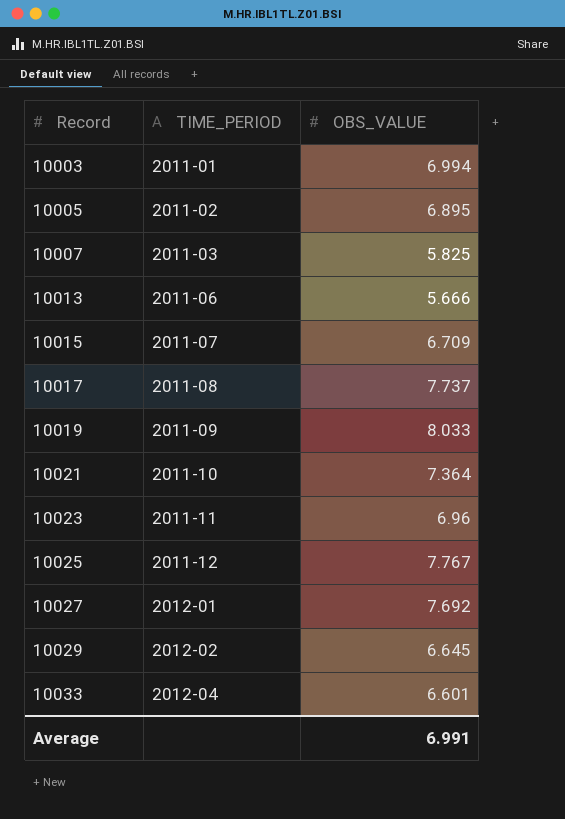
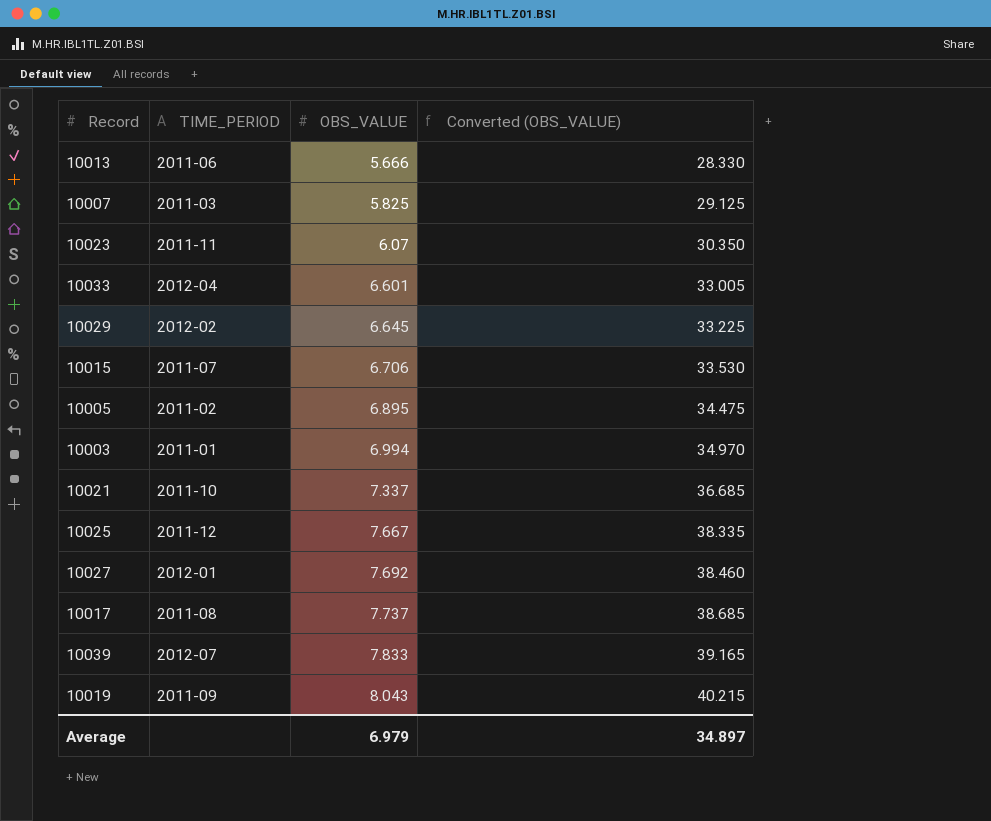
row order: Record ascending -> OBS_VALUE ascending
column Converted (OBS_VALUE) | formula: none -> [OBS_VALUE] * 5
10023 | OBS_VALUE: 6.96 -> 6.07
10015 | OBS_VALUE: 6.709 -> 6.706
10021 | OBS_VALUE: 7.364 -> 7.337
10025 | OBS_VALUE: 7.767 -> 7.667
row 10039: none -> 2012-07 | 7.833 | 39.165
10019 | OBS_VALUE: 8.033 -> 8.043
Average | OBS_VALUE: 6.991 -> 6.979

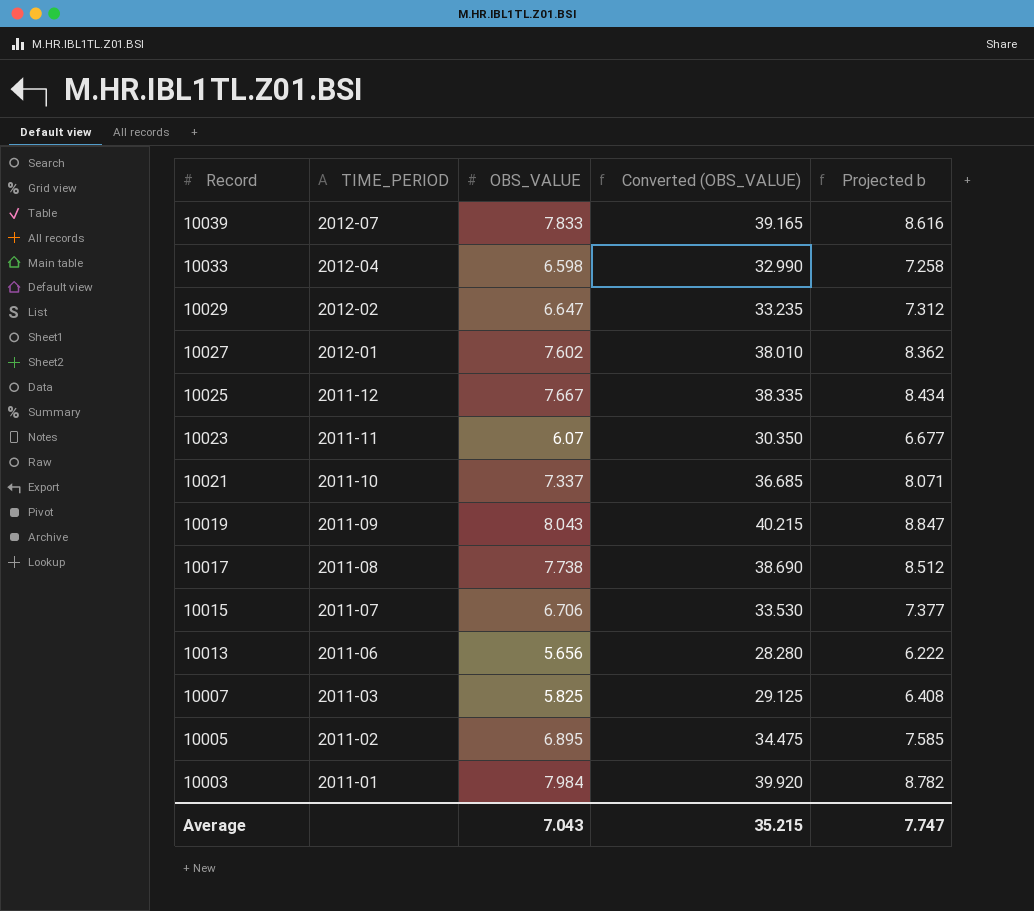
row order: OBS_VALUE ascending -> Record descending
column Projected b | formula: none -> [OBS_VALUE] * 1.1
10033 | OBS_VALUE: 6.601 -> 6.598
10033 | Converted (OBS_VALUE): 33.005 -> 32.990
10029 | OBS_VALUE: 6.645 -> 6.647
10029 | Converted (OBS_VALUE): 33.225 -> 33.235
10027 | OBS_VALUE: 7.692 -> 7.602
10027 | Converted (OBS_VALUE): 38.460 -> 38.010
10017 | OBS_VALUE: 7.737 -> 7.738
10017 | Converted (OBS_VALUE): 38.685 -> 38.690
10013 | OBS_VALUE: 5.666 -> 5.656
10013 | Converted (OBS_VALUE): 28.330 -> 28.280
10003 | OBS_VALUE: 6.994 -> 7.984
10003 | Converted (OBS_VALUE): 34.970 -> 39.920
Average | OBS_VALUE: 6.979 -> 7.043
Average | Converted (OBS_VALUE): 34.897 -> 35.215

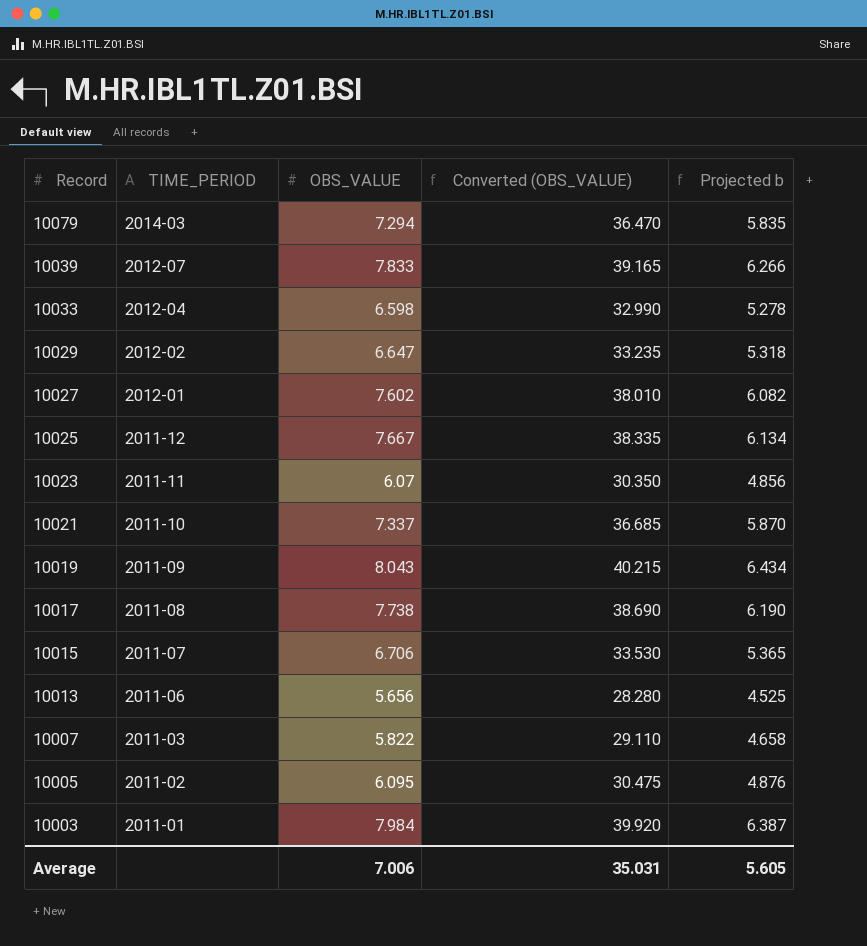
column Projected b | formula: [OBS_VALUE] * 1.1 -> [OBS_VALUE] * 0.8
row 10079: none -> 2014-03 | 7.294 | 36.470 | 5.835
10007 | OBS_VALUE: 5.825 -> 5.822
10007 | Converted (OBS_VALUE): 29.125 -> 29.110
10005 | OBS_VALUE: 6.895 -> 6.095
10005 | Converted (OBS_VALUE): 34.475 -> 30.475
Average | OBS_VALUE: 7.043 -> 7.006
Average | Converted (OBS_VALUE): 35.215 -> 35.031
Average | Projected b: 7.747 -> 5.605

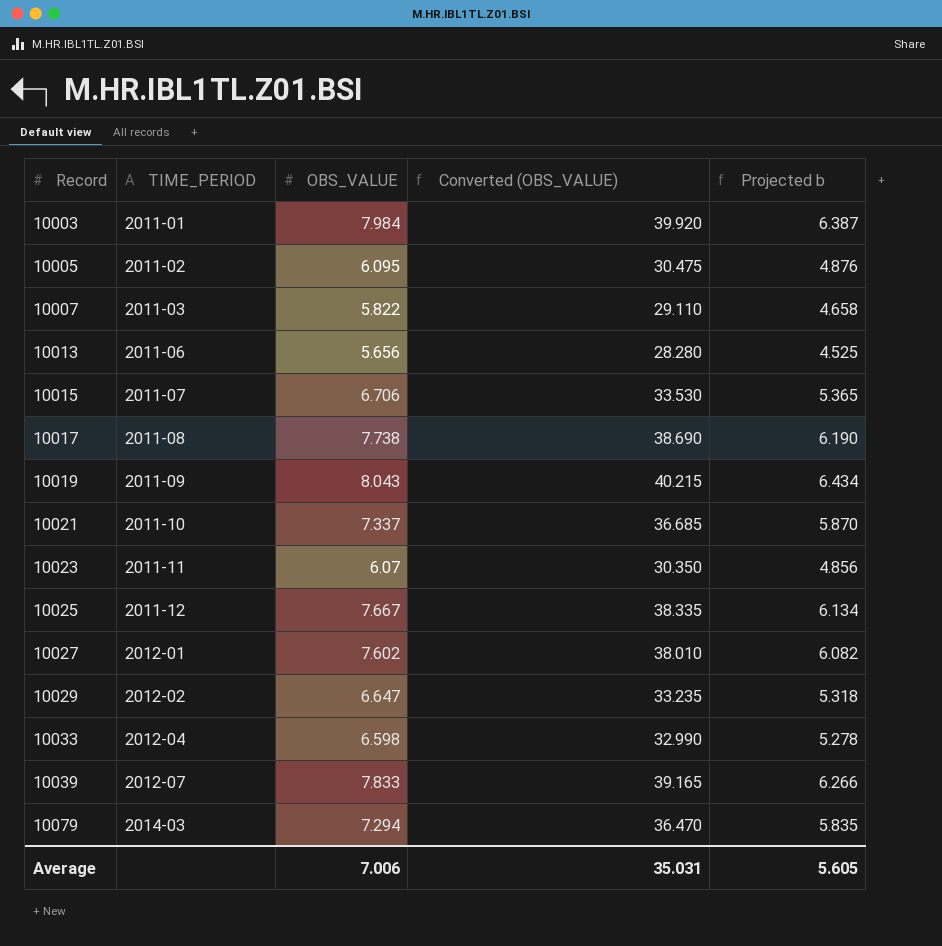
row order: Record descending -> Record ascending

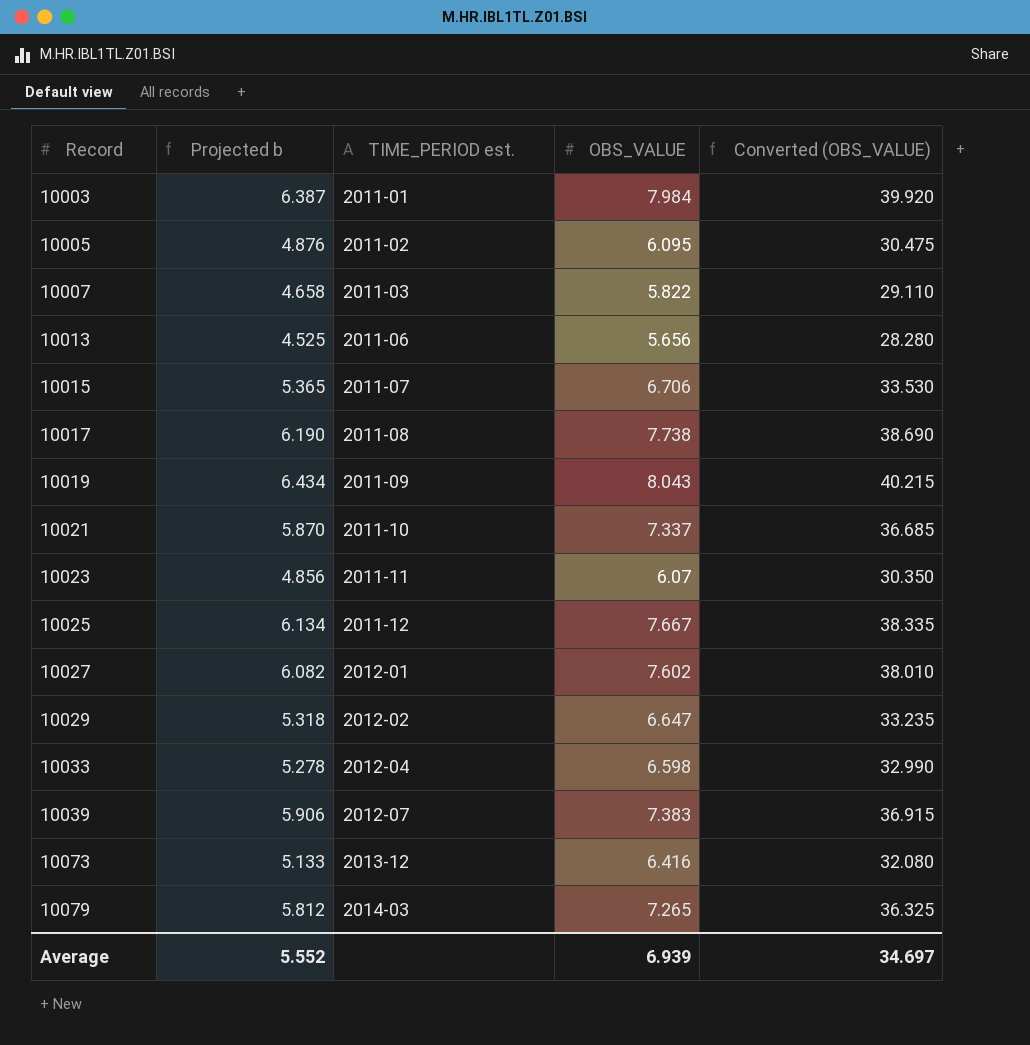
column Projected b | position: 5 -> 2
column name: TIME_PERIOD -> TIME_PERIOD est.
10039 | Projected b: 6.266 -> 5.906
10039 | OBS_VALUE: 7.833 -> 7.383
10039 | Converted (OBS_VALUE): 39.165 -> 36.915
row 10073: none -> 5.133 | 2013-12 | 6.416 | 32.080
10079 | Projected b: 5.835 -> 5.812
10079 | OBS_VALUE: 7.294 -> 7.265
10079 | Converted (OBS_VALUE): 36.470 -> 36.325
Average | Projected b: 5.605 -> 5.552
Average | OBS_VALUE: 7.006 -> 6.939
Average | Converted (OBS_VALUE): 35.031 -> 34.697

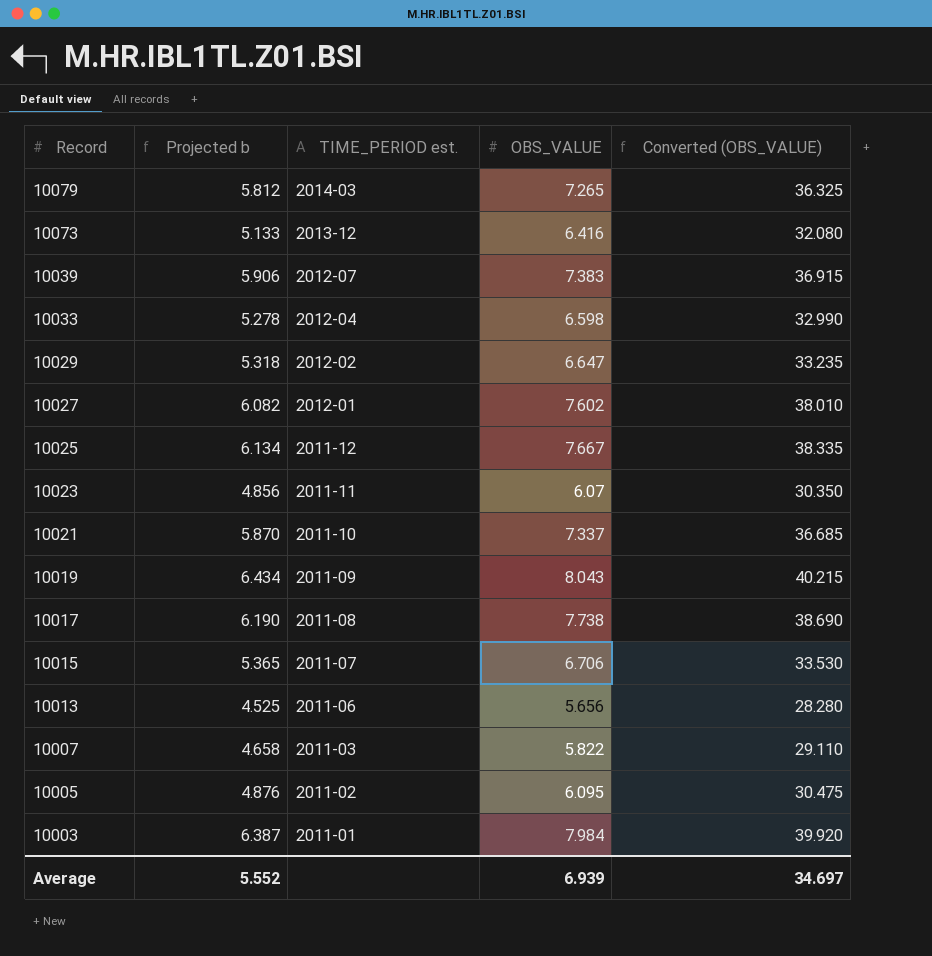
row order: Record ascending -> Record descending

